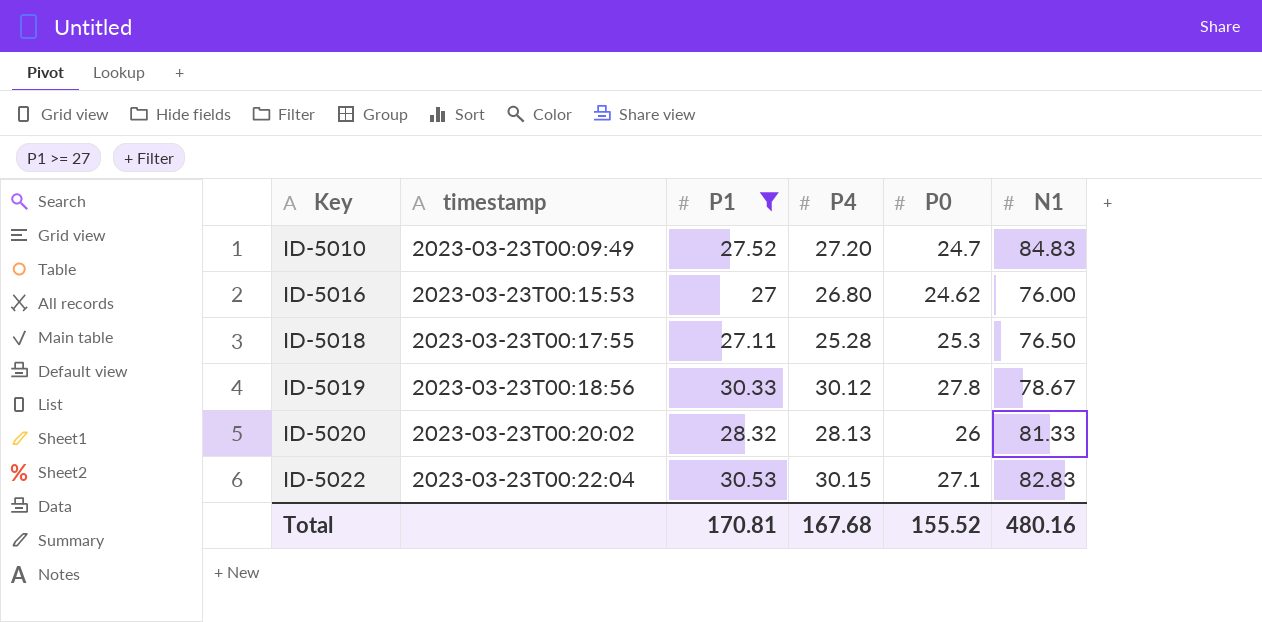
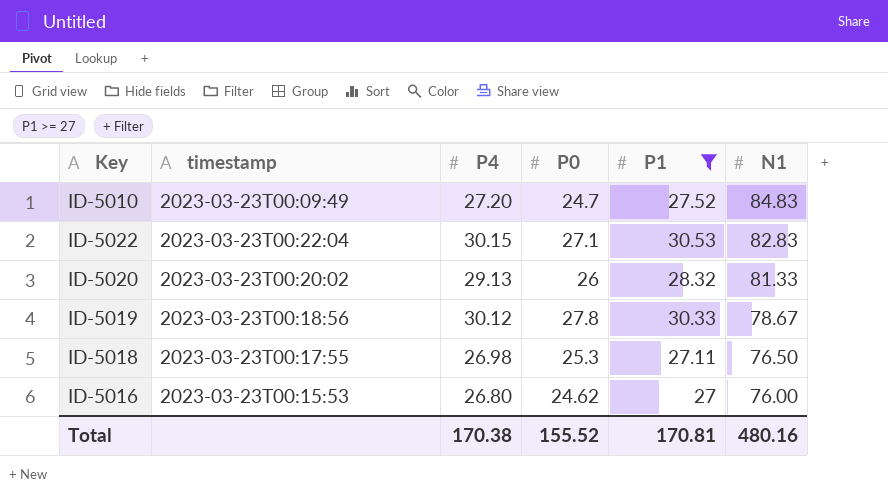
row order: Key ascending -> N1 descending
column P1 | position: 3 -> 5
ID-5020 | P4: 28.13 -> 29.13
ID-5018 | P4: 25.28 -> 26.98
Total | P4: 167.68 -> 170.38

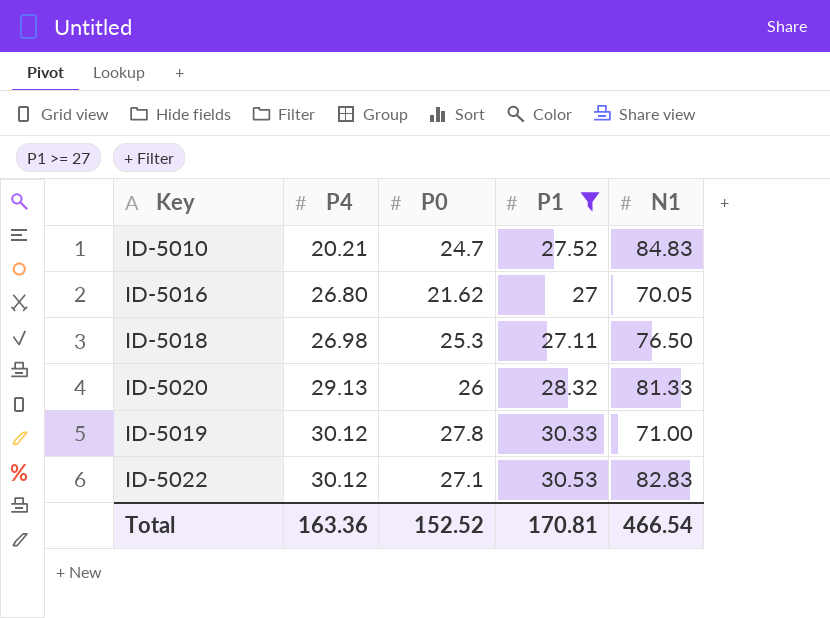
row order: N1 descending -> P4 ascending
column timestamp | position: 2 -> none
ID-5010 | P4: 27.20 -> 20.21
ID-5016 | P0: 24.62 -> 21.62
ID-5016 | N1: 76.00 -> 70.05
ID-5019 | N1: 78.67 -> 71.00
ID-5022 | P4: 30.15 -> 30.12
Total | P4: 170.38 -> 163.36
Total | P0: 155.52 -> 152.52
Total | N1: 480.16 -> 466.54

